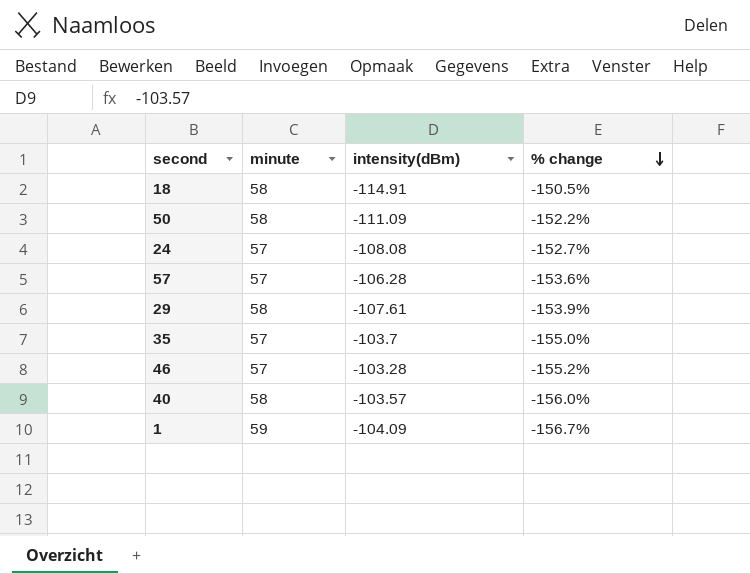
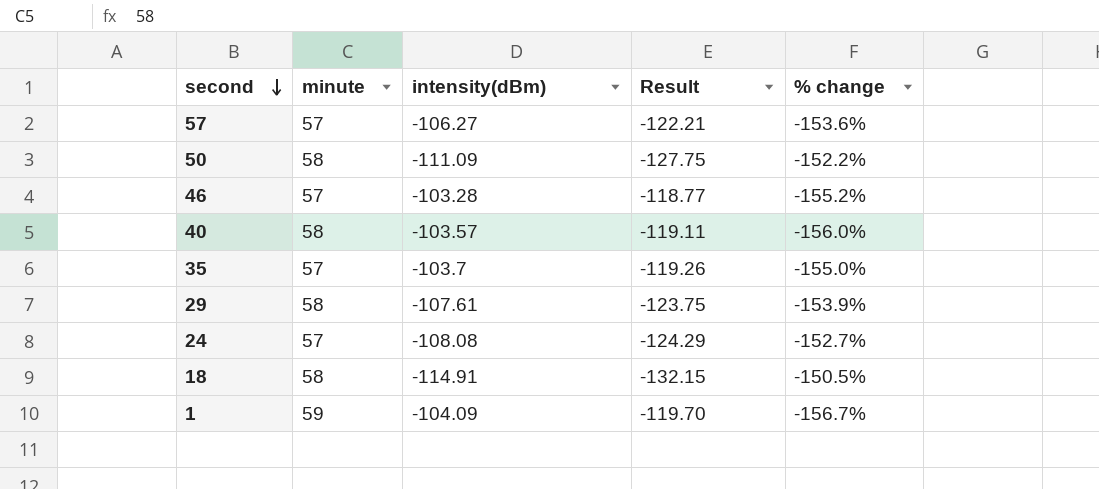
row order: % change descending -> second descending
column Result | formula: none -> [intensity(dBm)] * 1.15
57 | intensity(dBm): -106.28 -> -106.27

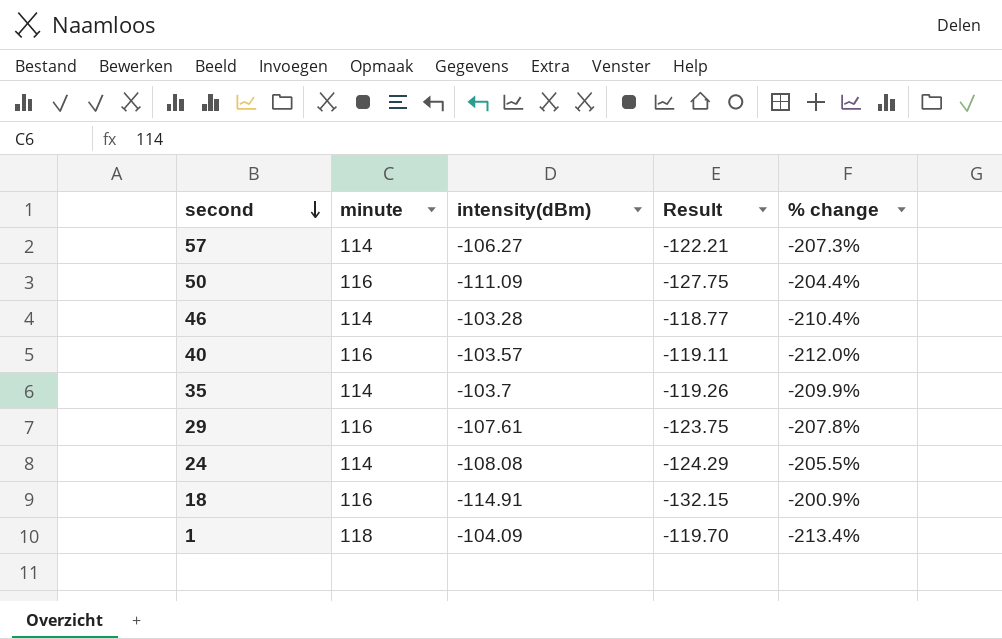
57 | minute: 57 -> 114
57 | % change: -153.6% -> -207.3%
50 | minute: 58 -> 116
50 | % change: -152.2% -> -204.4%
46 | minute: 57 -> 114
46 | % change: -155.2% -> -210.4%
40 | minute: 58 -> 116
40 | % change: -156.0% -> -212.0%
35 | minute: 57 -> 114
35 | % change: -155.0% -> -209.9%
29 | minute: 58 -> 116
29 | % change: -153.9% -> -207.8%
24 | minute: 57 -> 114
24 | % change: -152.7% -> -205.5%
18 | minute: 58 -> 116
18 | % change: -150.5% -> -200.9%
1 | minute: 59 -> 118
1 | % change: -156.7% -> -213.4%

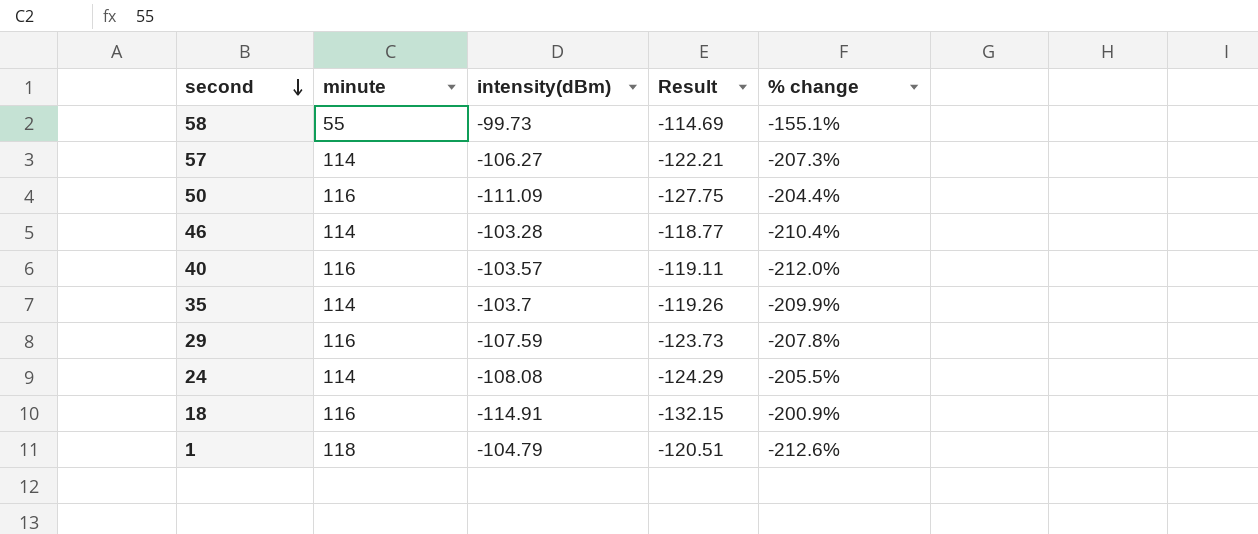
row 58: none -> 55 | -99.73 | -114.69 | -155.1%
29 | intensity(dBm): -107.61 -> -107.59
29 | Result: -123.75 -> -123.73
1 | intensity(dBm): -104.09 -> -104.79
1 | Result: -119.70 -> -120.51
1 | % change: -213.4% -> -212.6%

